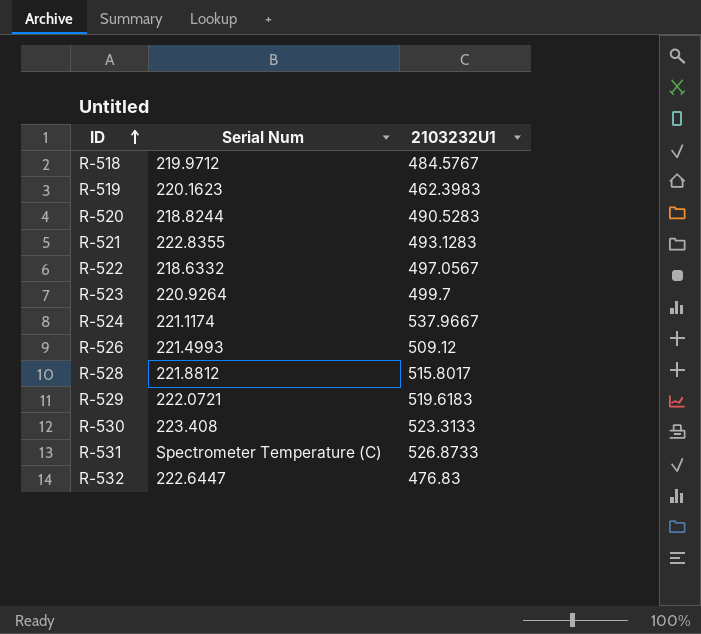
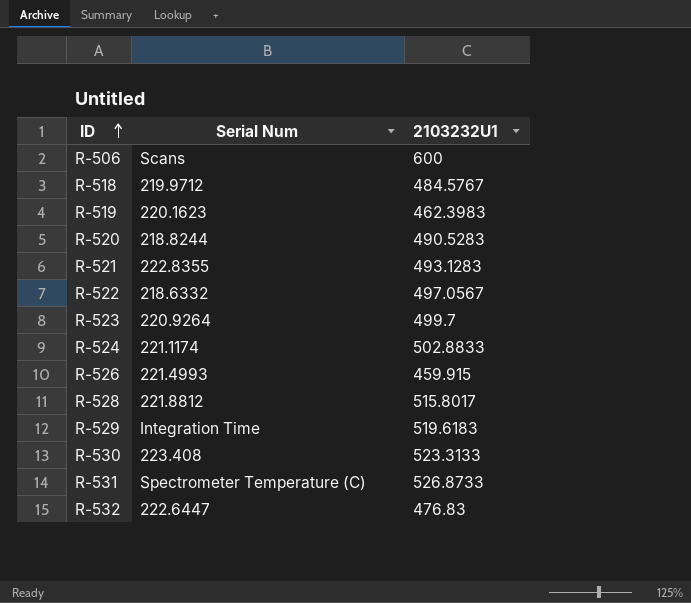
row R-506: none -> Scans | 600
R-524 | 2103232U1: 537.9667 -> 502.8833
R-526 | 2103232U1: 509.12 -> 459.915
R-529 | Serial Num: 222.0721 -> Integration Time

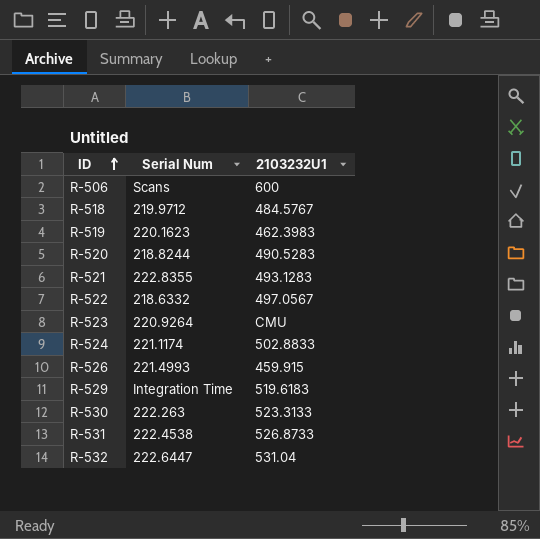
row R-528: 221.8812 | 515.8017 -> none
R-523 | 2103232U1: 499.7 -> CMU
R-530 | Serial Num: 223.408 -> 222.263
R-531 | Serial Num: Spectrometer Temperature (C) -> 222.4538
R-532 | 2103232U1: 476.83 -> 531.04

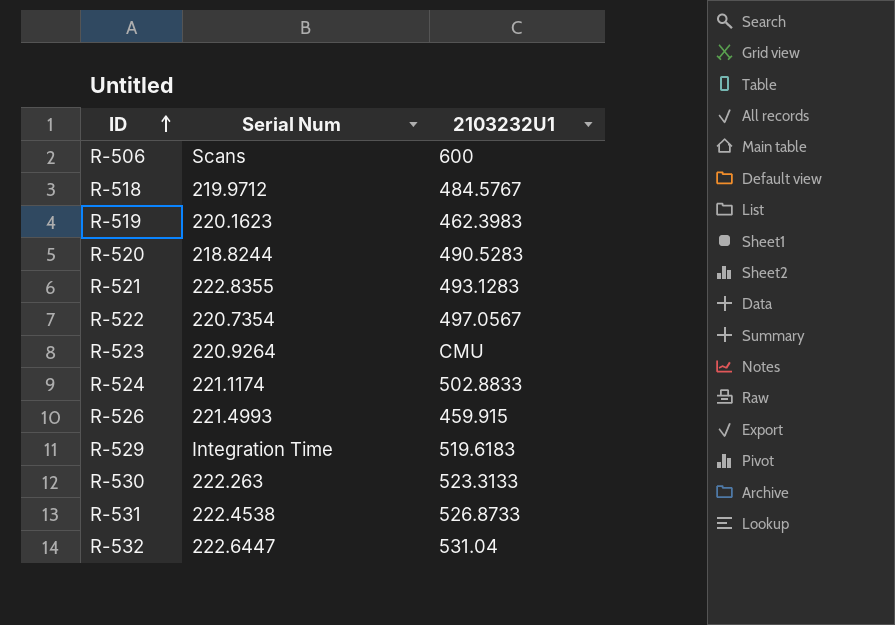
R-522 | Serial Num: 218.6332 -> 220.7354

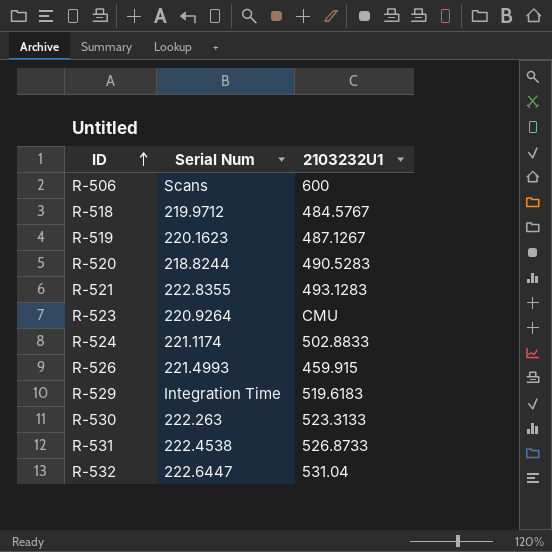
row R-522: 220.7354 | 497.0567 -> none
R-519 | 2103232U1: 462.3983 -> 487.1267

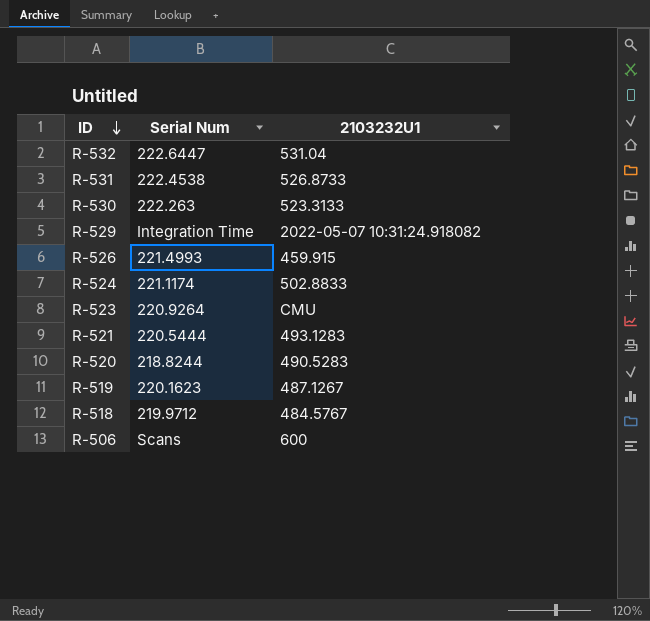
row order: ID ascending -> ID descending
R-529 | 2103232U1: 519.6183 -> 2022-05-07 10:31:24.918082
R-521 | Serial Num: 222.8355 -> 220.5444

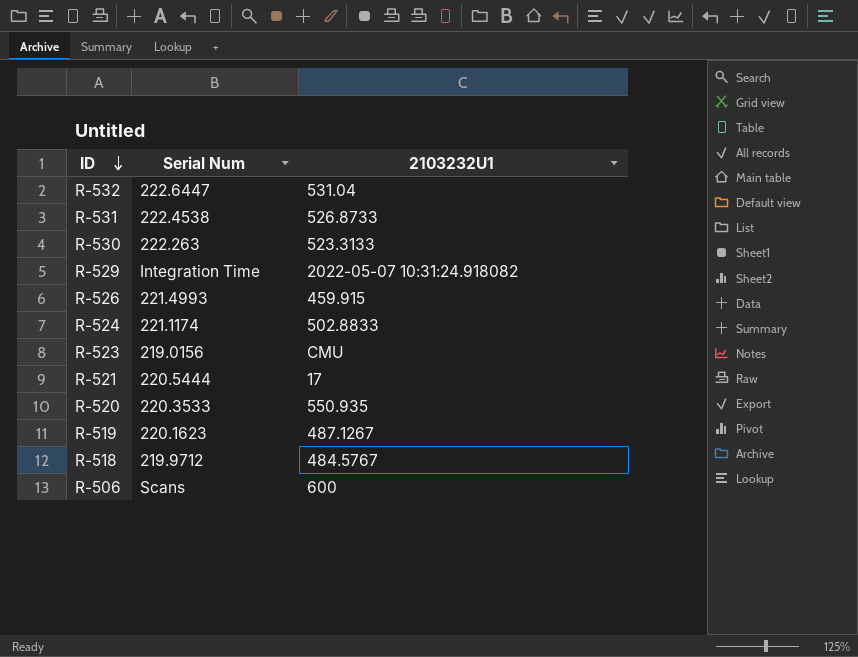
R-523 | Serial Num: 220.9264 -> 219.0156
R-521 | 2103232U1: 493.1283 -> 17
R-520 | Serial Num: 218.8244 -> 220.3533
R-520 | 2103232U1: 490.5283 -> 550.935

